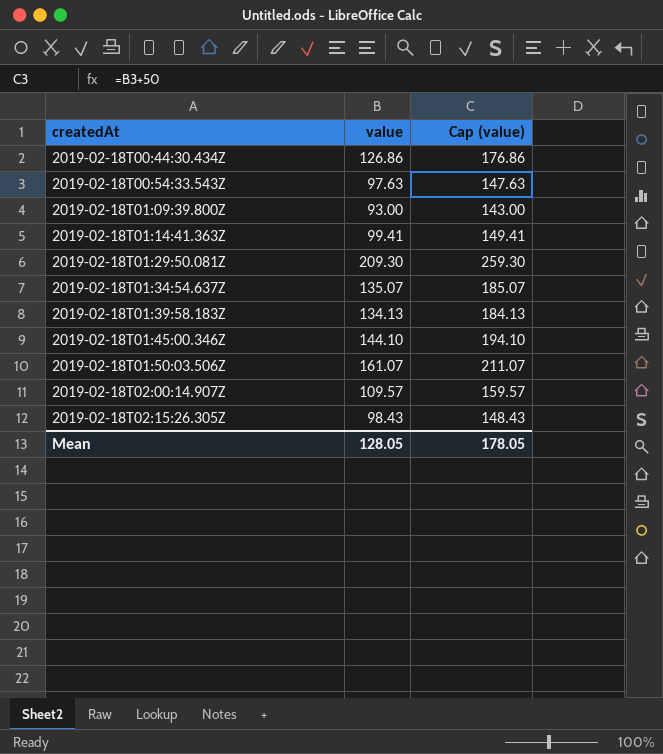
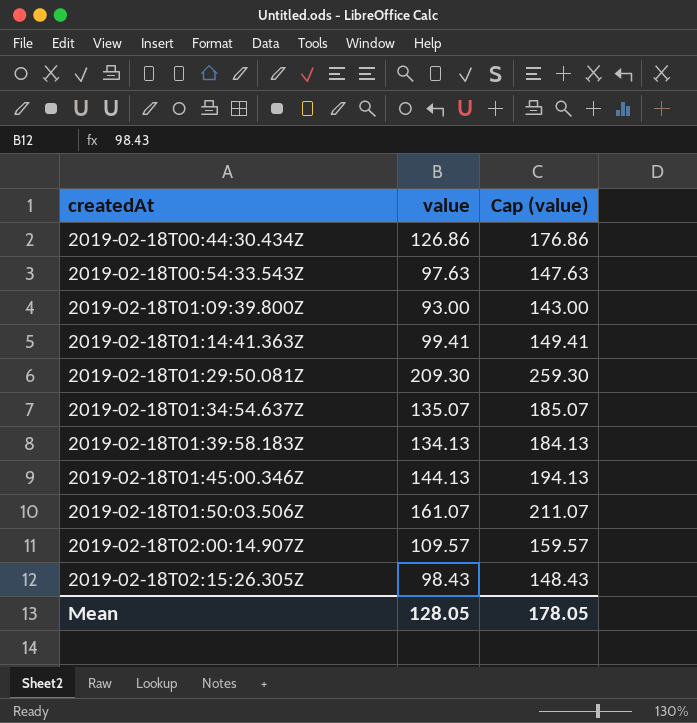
2019-02-18T01:45:00.346Z | value: 144.10 -> 144.13
2019-02-18T01:45:00.346Z | Cap (value): 194.10 -> 194.13

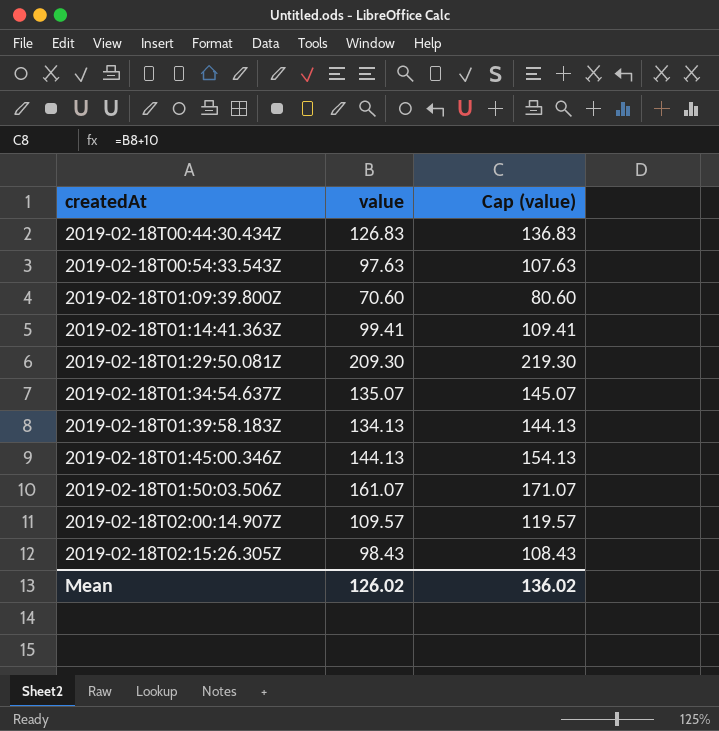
column Cap (value) | formula: [value] + 50 -> [value] + 10
2019-02-18T00:44:30.434Z | value: 126.86 -> 126.83
2019-02-18T01:09:39.800Z | value: 93.00 -> 70.60
Mean | value: 128.05 -> 126.02
Mean | Cap (value): 178.05 -> 136.02

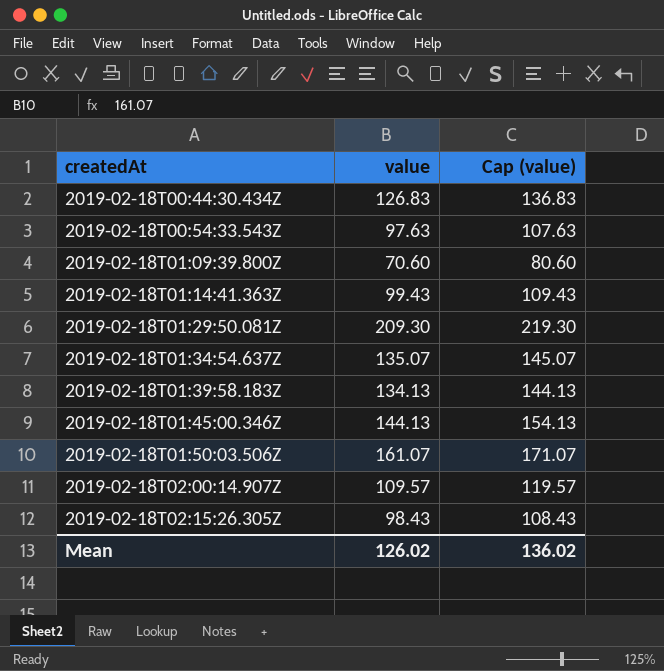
2019-02-18T01:14:41.363Z | value: 99.41 -> 99.43
2019-02-18T01:14:41.363Z | Cap (value): 109.41 -> 109.43

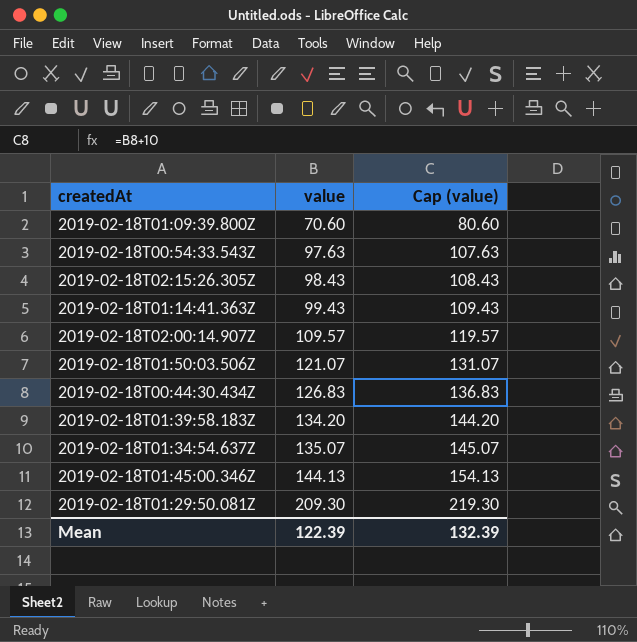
row order: createdAt ascending -> value ascending
2019-02-18T01:50:03.506Z | value: 161.07 -> 121.07
2019-02-18T01:50:03.506Z | Cap (value): 171.07 -> 131.07
2019-02-18T01:39:58.183Z | value: 134.13 -> 134.20
2019-02-18T01:39:58.183Z | Cap (value): 144.13 -> 144.20
Mean | value: 126.02 -> 122.39
Mean | Cap (value): 136.02 -> 132.39

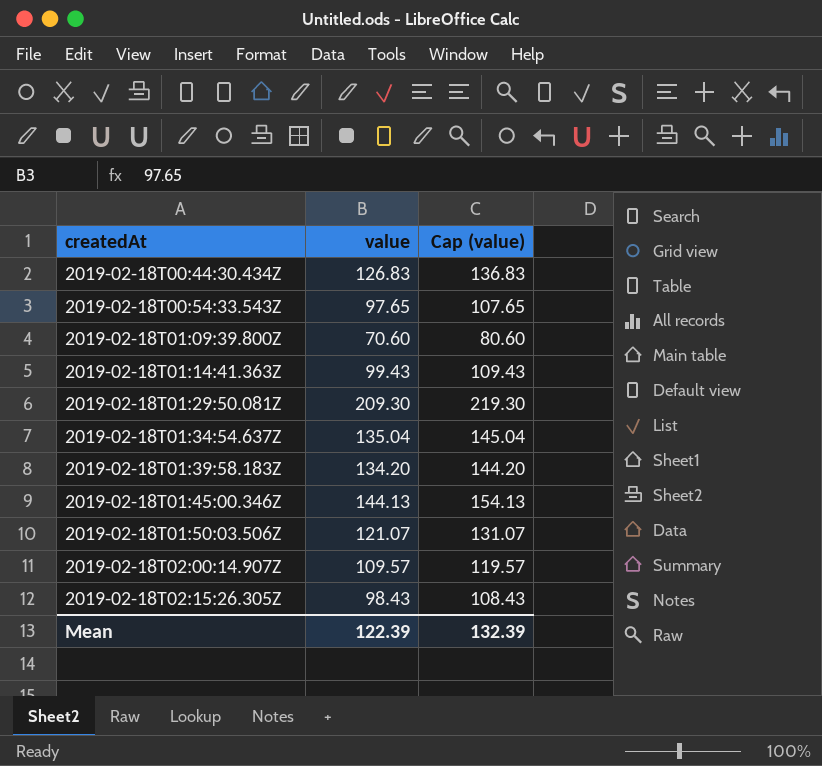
row order: value ascending -> createdAt ascending
2019-02-18T00:54:33.543Z | value: 97.63 -> 97.65
2019-02-18T00:54:33.543Z | Cap (value): 107.63 -> 107.65
2019-02-18T01:34:54.637Z | value: 135.07 -> 135.04
2019-02-18T01:34:54.637Z | Cap (value): 145.07 -> 145.04

